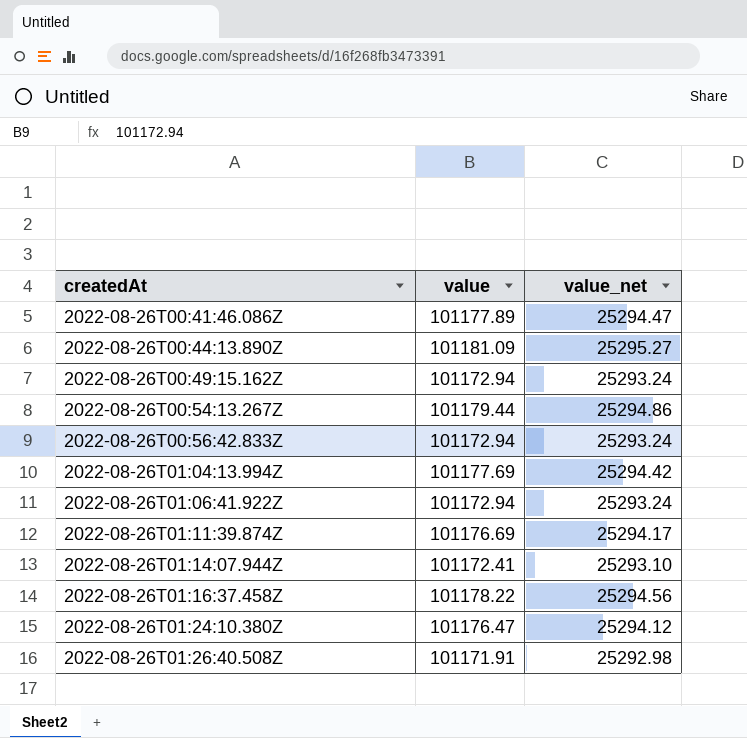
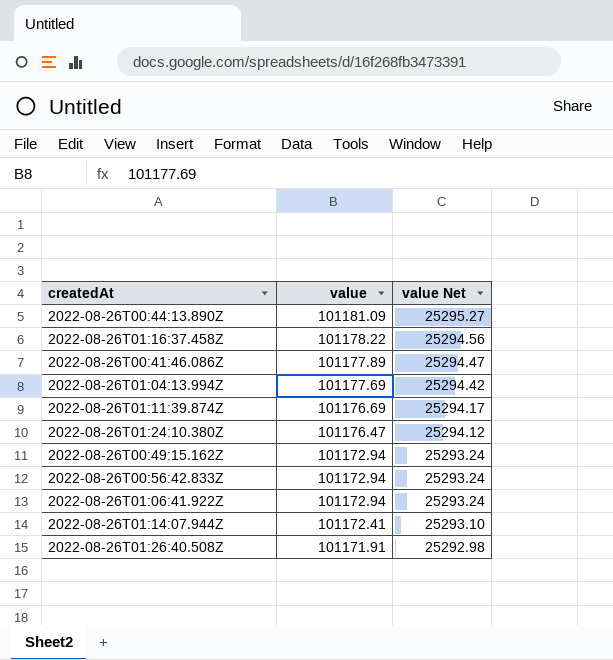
row order: createdAt ascending -> value descending
column name: value_net -> value Net
row 2022-08-26T00:54:13.267Z: 101179.44 | 25294.86 -> none

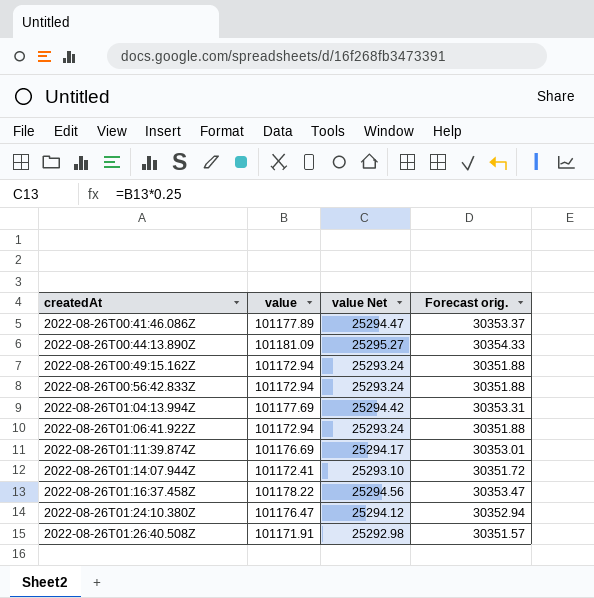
row order: value descending -> createdAt ascending
column Forecast orig. | formula: none -> [value] * 0.3

